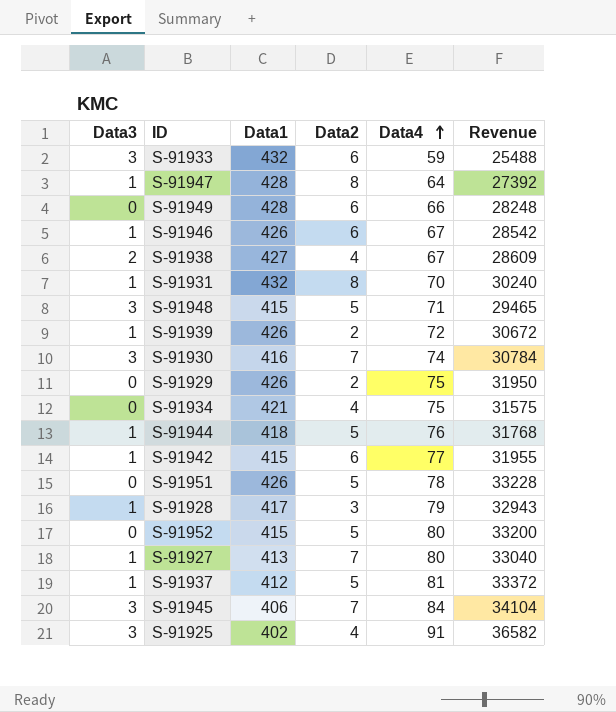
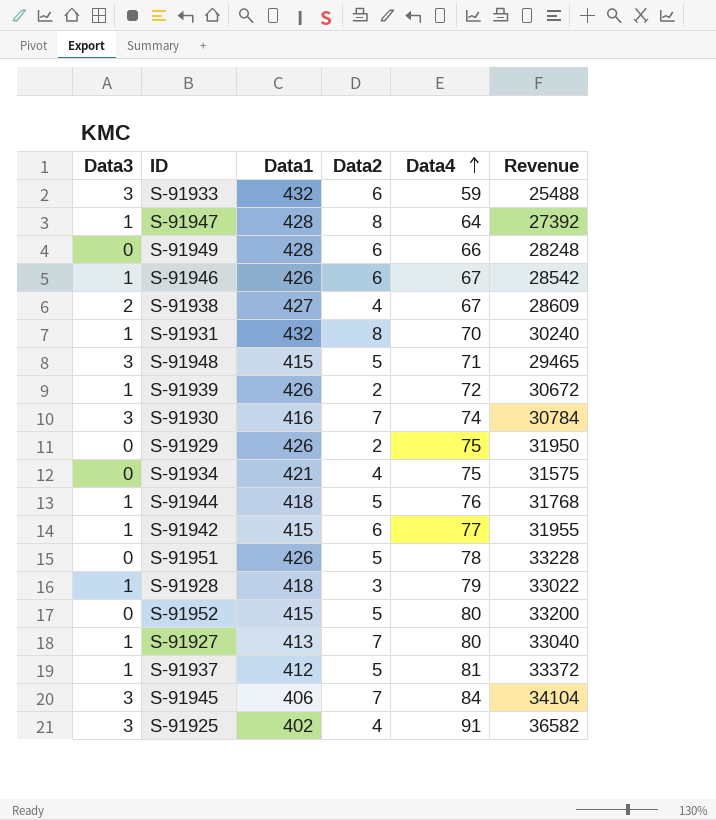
S-91928 | Data1: 417 -> 418
S-91928 | Revenue: 32943 -> 33022

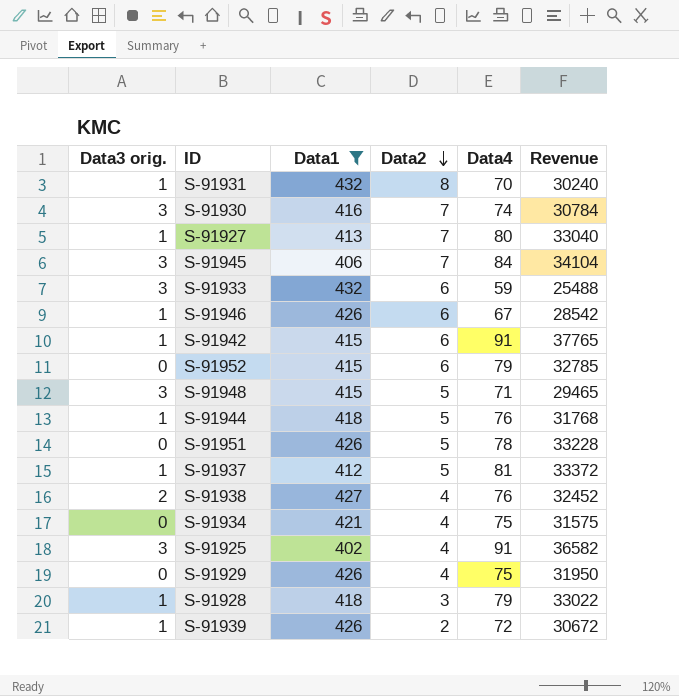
filter: none -> Data1 != 428
row order: Data4 ascending -> Data2 descending
column name: Data3 -> Data3 orig.
S-91942 | Data4: 77 -> 91
S-91942 | Revenue: 31955 -> 37765
S-91952 | Data2: 5 -> 6
S-91952 | Data4: 80 -> 79
S-91952 | Revenue: 33200 -> 32785
S-91938 | Data4: 67 -> 76
S-91938 | Revenue: 28609 -> 32452
S-91929 | Data2: 2 -> 4

